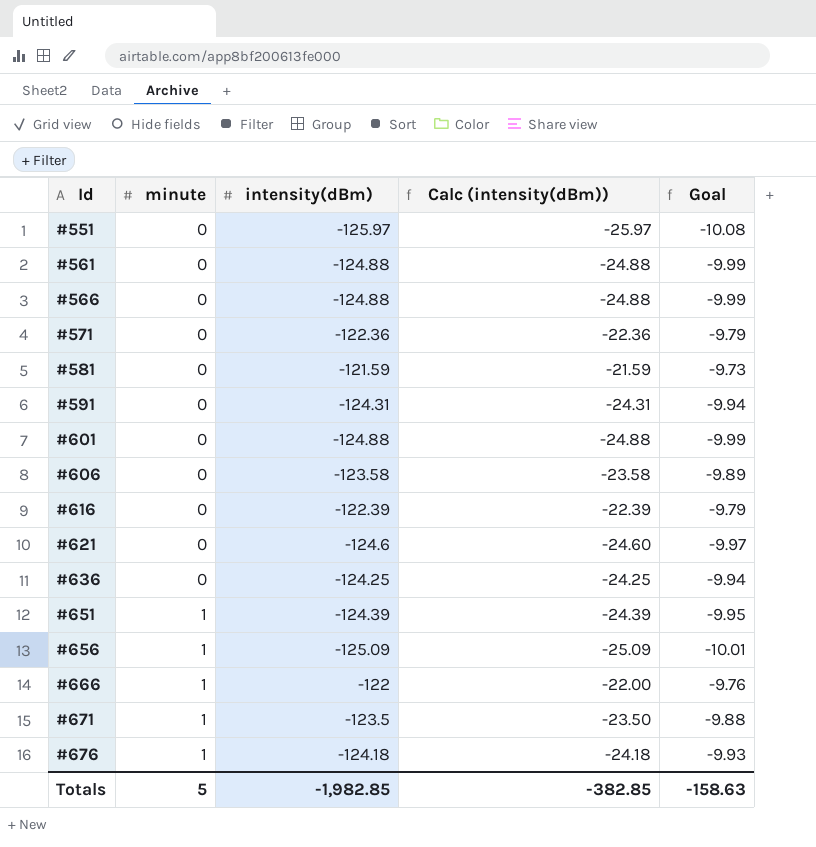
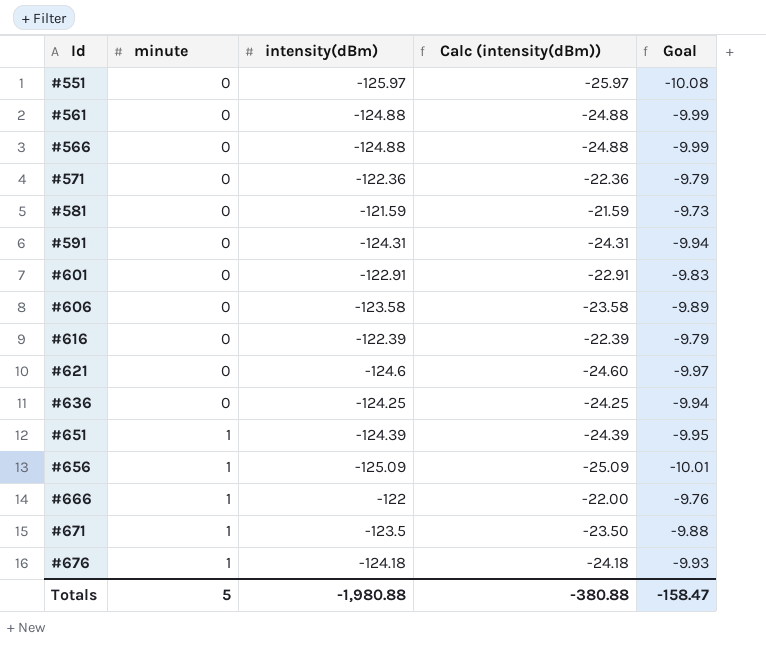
#601 | intensity(dBm): -124.88 -> -122.91
#601 | Calc (intensity(dBm)): -24.88 -> -22.91
#601 | Goal: -9.99 -> -9.83
Totals | intensity(dBm): -1,982.85 -> -1,980.88
Totals | Calc (intensity(dBm)): -382.85 -> -380.88
Totals | Goal: -158.63 -> -158.47

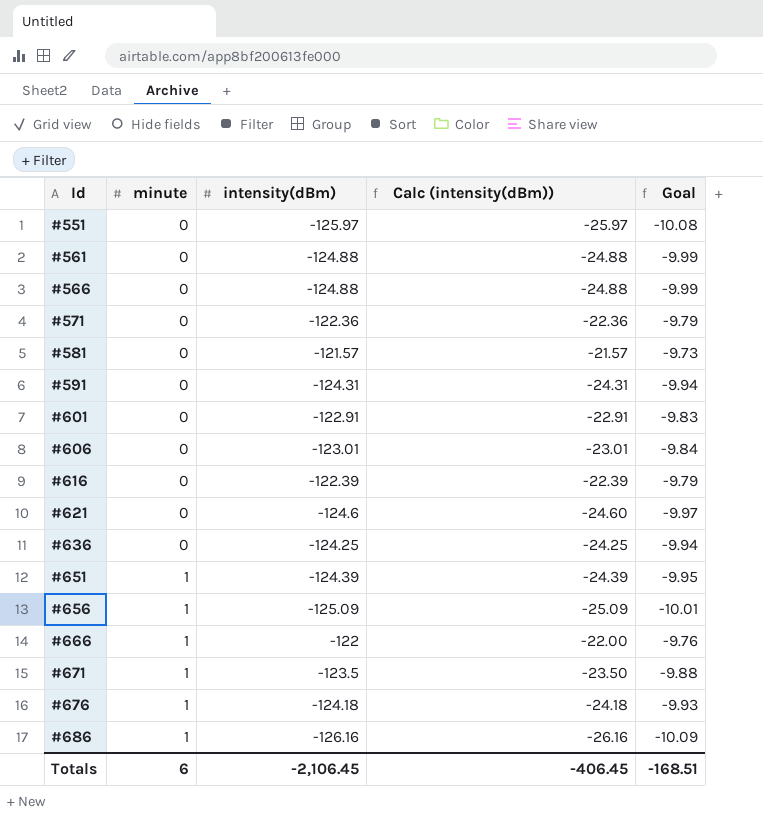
#581 | intensity(dBm): -121.59 -> -121.57
#581 | Calc (intensity(dBm)): -21.59 -> -21.57
#606 | intensity(dBm): -123.58 -> -123.01
#606 | Calc (intensity(dBm)): -23.58 -> -23.01
#606 | Goal: -9.89 -> -9.84
row #686: none -> 1 | -126.16 | -26.16 | -10.09
Totals | minute: 5 -> 6
Totals | intensity(dBm): -1,980.88 -> -2,106.45
Totals | Calc (intensity(dBm)): -380.88 -> -406.45
Totals | Goal: -158.47 -> -168.51

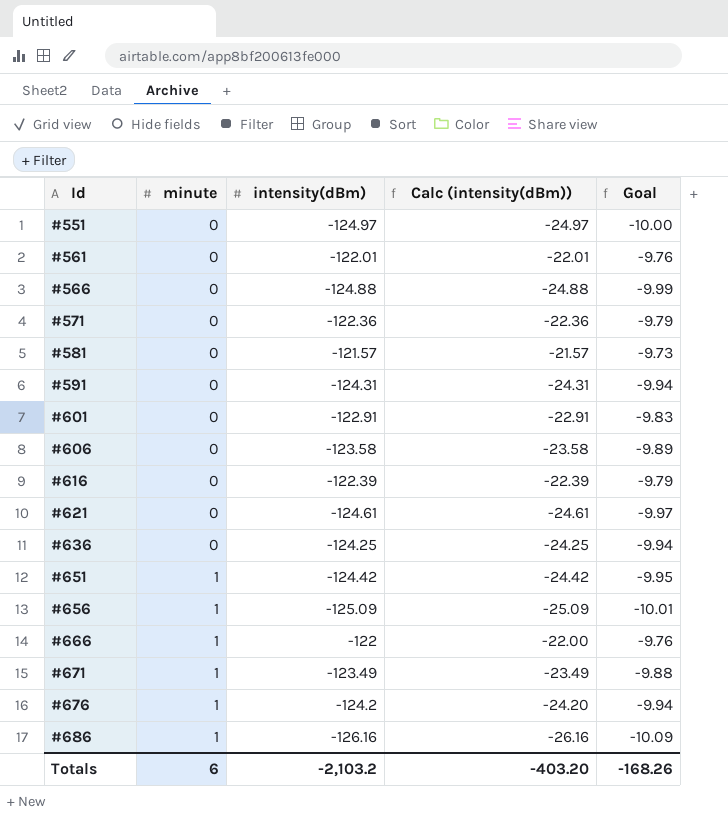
#551 | intensity(dBm): -125.97 -> -124.97
#551 | Calc (intensity(dBm)): -25.97 -> -24.97
#551 | Goal: -10.08 -> -10.00
#561 | intensity(dBm): -124.88 -> -122.01
#561 | Calc (intensity(dBm)): -24.88 -> -22.01
#561 | Goal: -9.99 -> -9.76
#606 | intensity(dBm): -123.01 -> -123.58
#606 | Calc (intensity(dBm)): -23.01 -> -23.58
#606 | Goal: -9.84 -> -9.89
#621 | intensity(dBm): -124.6 -> -124.61
#621 | Calc (intensity(dBm)): -24.60 -> -24.61
#651 | intensity(dBm): -124.39 -> -124.42
#651 | Calc (intensity(dBm)): -24.39 -> -24.42
#671 | intensity(dBm): -123.5 -> -123.49
#671 | Calc (intensity(dBm)): -23.50 -> -23.49
#676 | intensity(dBm): -124.18 -> -124.2
#676 | Calc (intensity(dBm)): -24.18 -> -24.20
#676 | Goal: -9.93 -> -9.94
Totals | intensity(dBm): -2,106.45 -> -2,103.2
Totals | Calc (intensity(dBm)): -406.45 -> -403.20
Totals | Goal: -168.51 -> -168.26

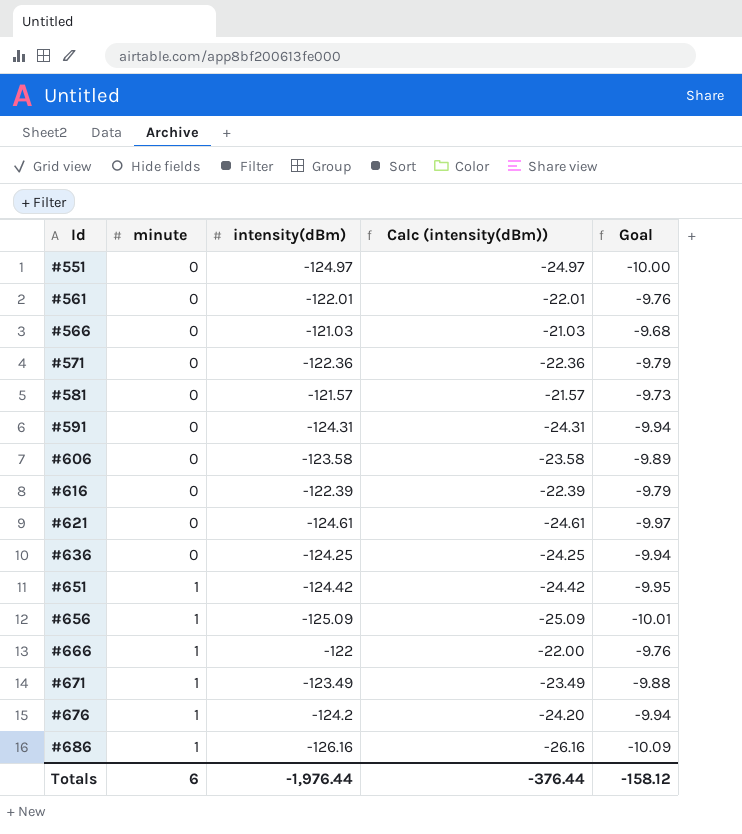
row #601: 0 | -122.91 | -22.91 | -9.83 -> none
#566 | intensity(dBm): -124.88 -> -121.03
#566 | Calc (intensity(dBm)): -24.88 -> -21.03
#566 | Goal: -9.99 -> -9.68
Totals | intensity(dBm): -2,103.2 -> -1,976.44
Totals | Calc (intensity(dBm)): -403.20 -> -376.44
Totals | Goal: -168.26 -> -158.12

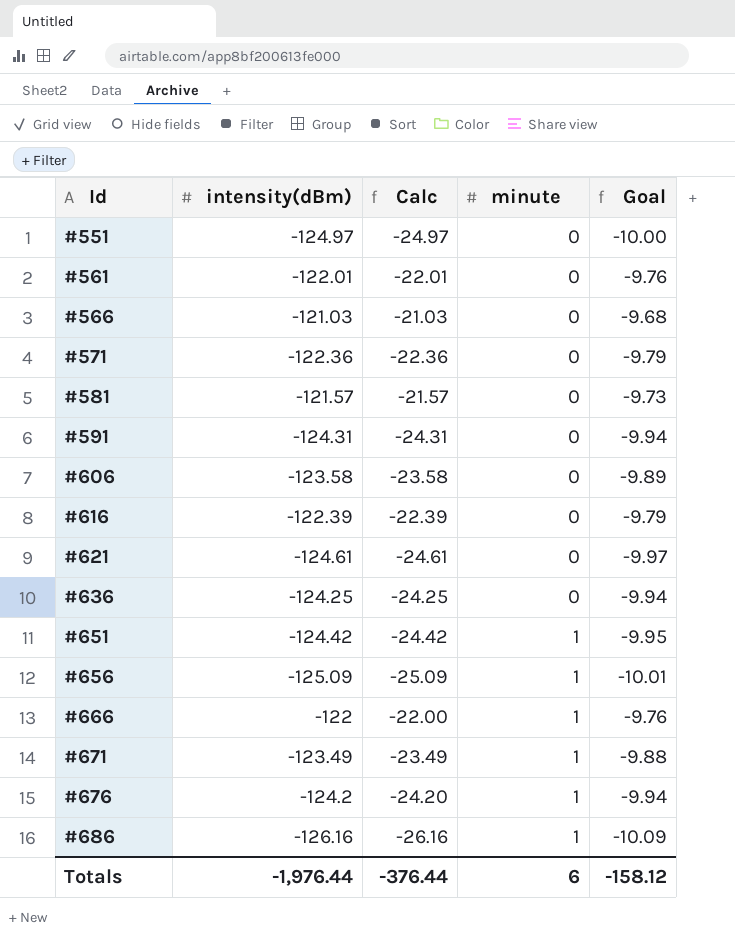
column name: Calc (intensity(dBm)) -> Calc
column minute | position: 2 -> 4

